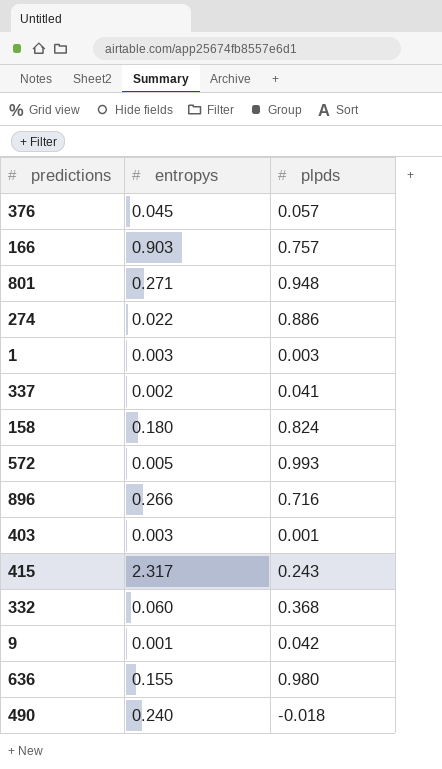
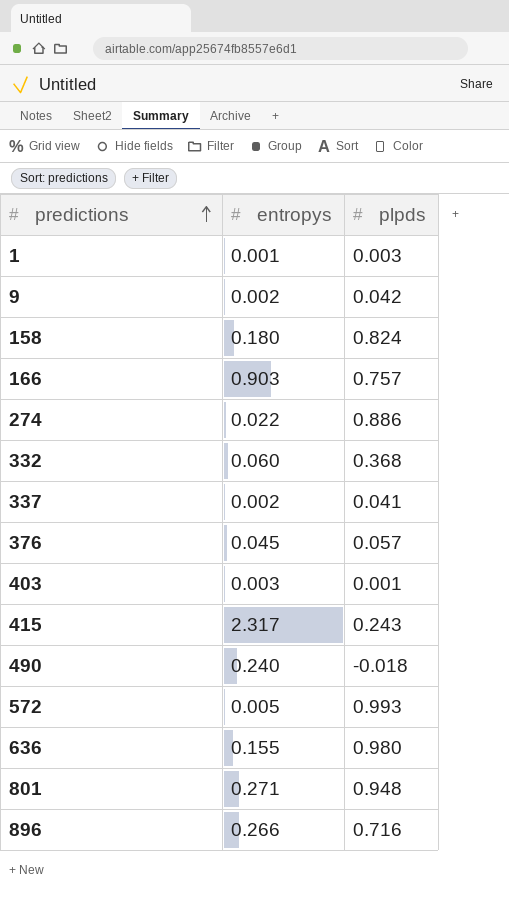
row order: none -> predictions ascending
1 | entropys: 0.003 -> 0.001
9 | entropys: 0.001 -> 0.002

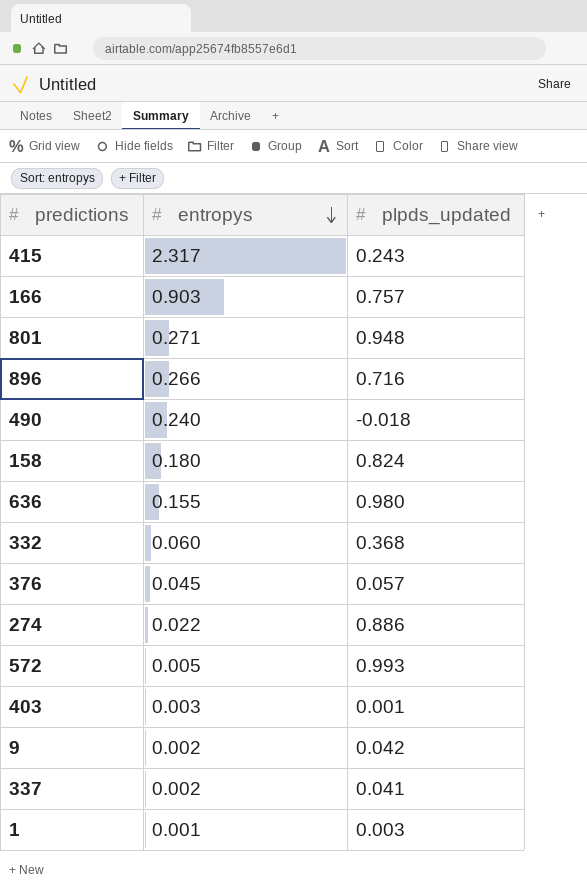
row order: predictions ascending -> entropys descending
column name: plpds -> plpds_updated

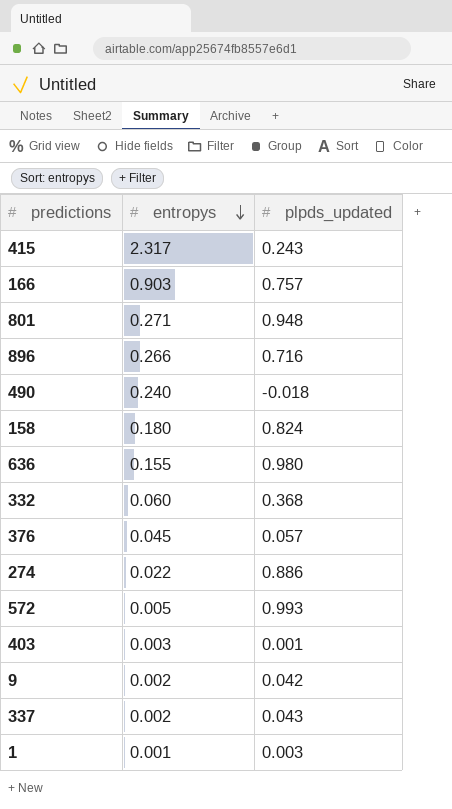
337 | plpds_updated: 0.041 -> 0.043

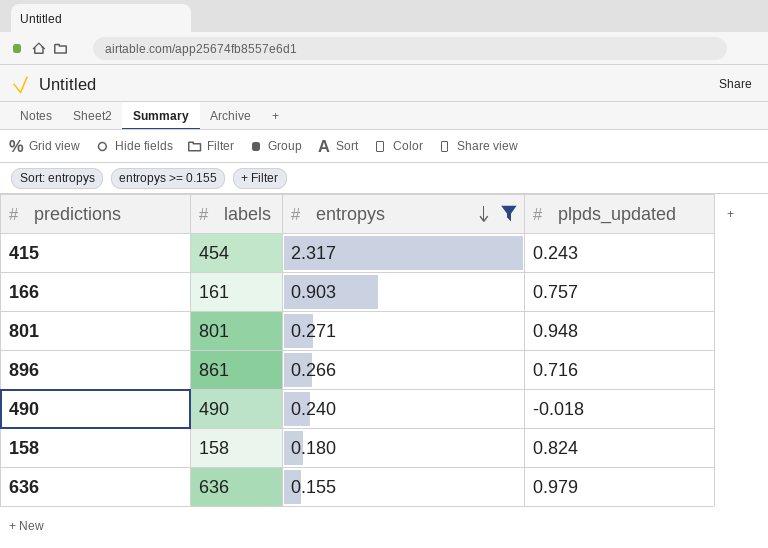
filter: none -> entropys >= 0.155
column labels | position: none -> 2
636 | plpds_updated: 0.980 -> 0.979

